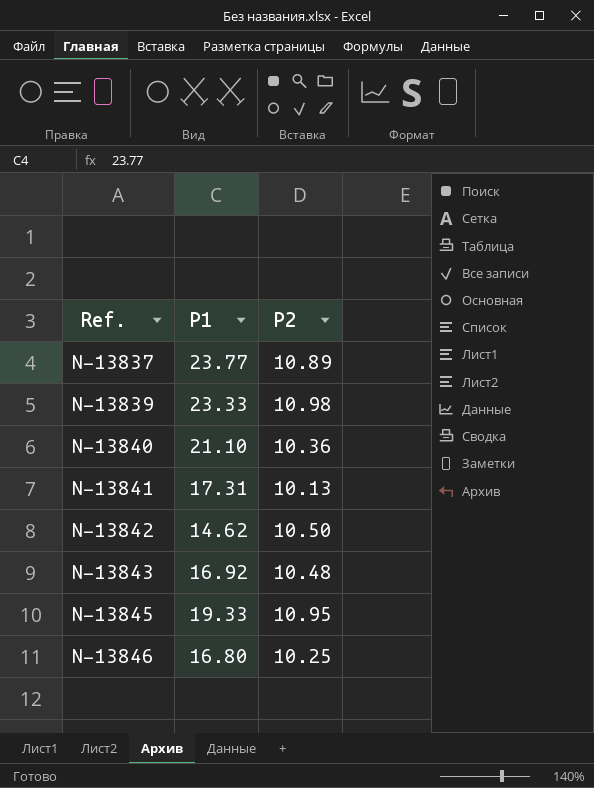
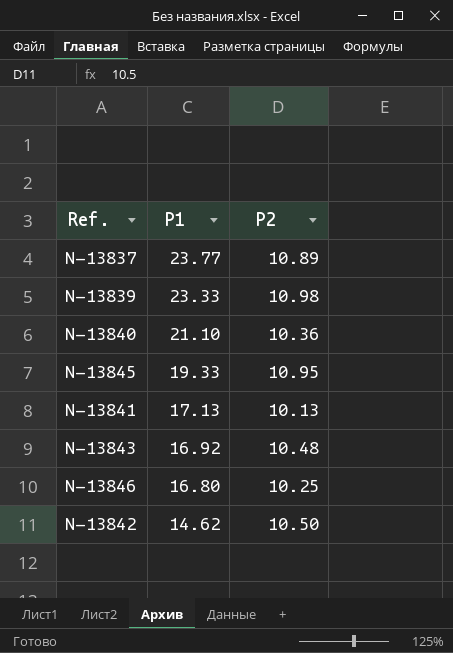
row order: Ref. ascending -> P1 descending
N-13841 | P1: 17.31 -> 17.13

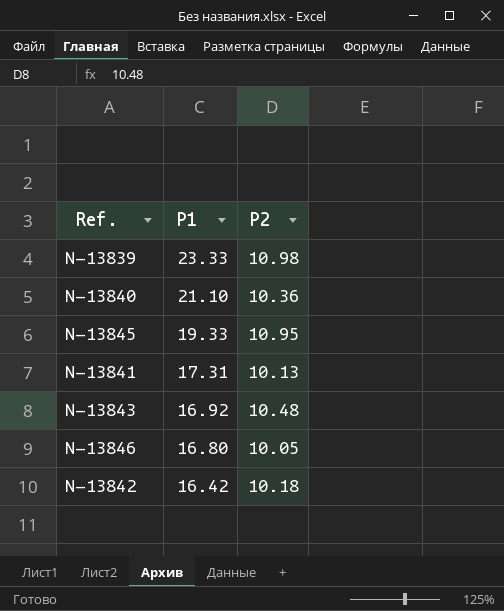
row N-13837: 23.77 | 10.89 -> none
N-13841 | P1: 17.13 -> 17.31
N-13846 | P2: 10.25 -> 10.05
N-13842 | P1: 14.62 -> 16.42
N-13842 | P2: 10.50 -> 10.18

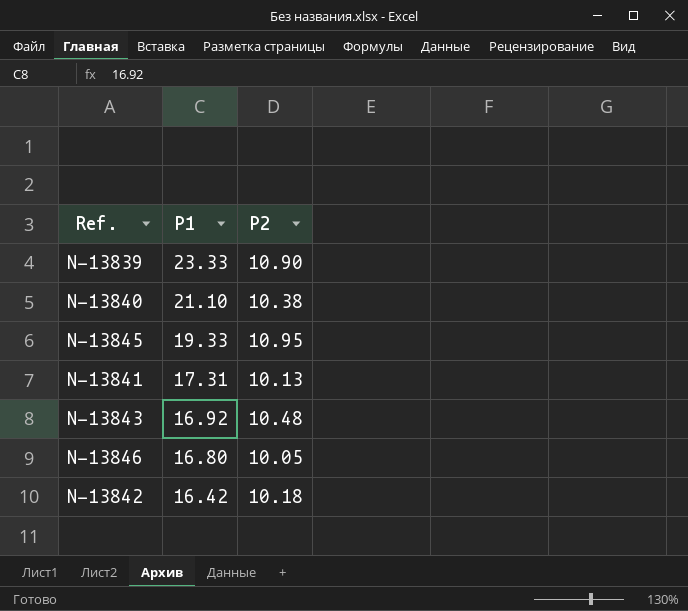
N-13839 | P2: 10.98 -> 10.90
N-13840 | P2: 10.36 -> 10.38

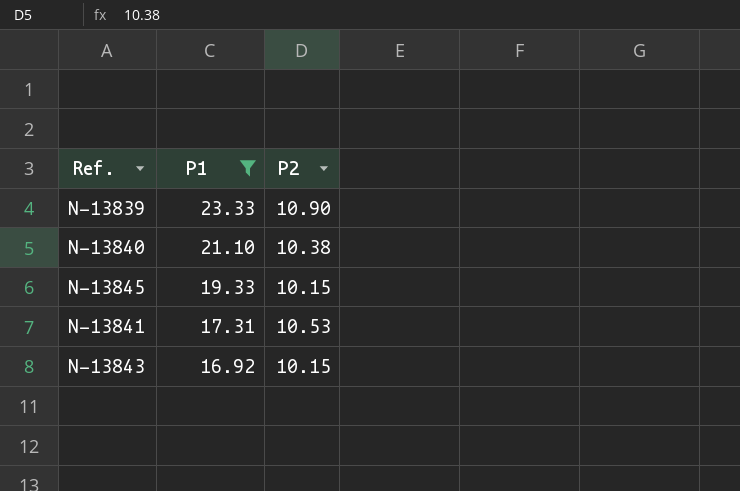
filter: none -> P1 >= 16.92
N-13845 | P2: 10.95 -> 10.15
N-13841 | P2: 10.13 -> 10.53
N-13843 | P2: 10.48 -> 10.15

